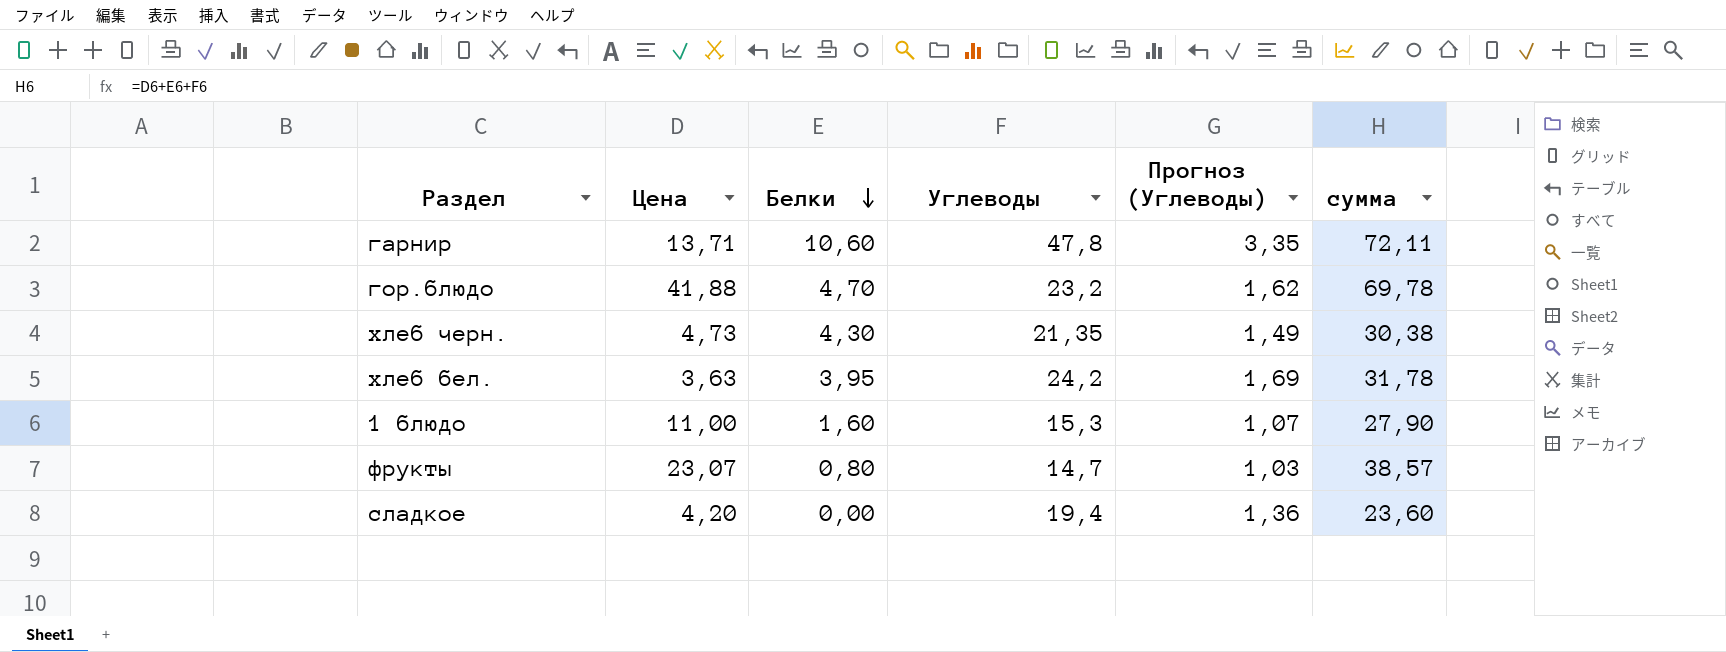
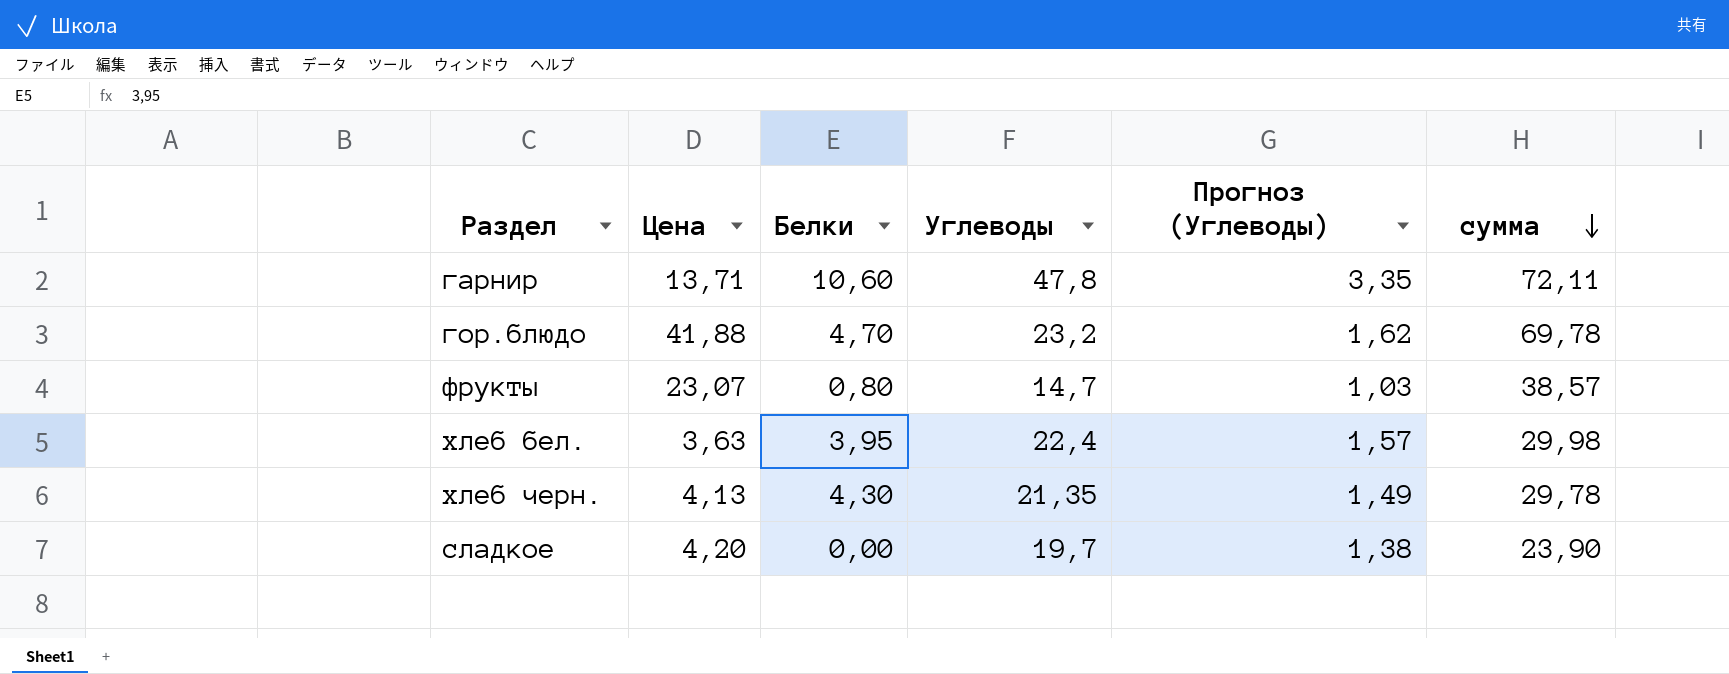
row order: Белки descending -> сумма descending
row 1 блюдо: 11,00 | 1,60 | 15,3 | 1,07 | 27,90 -> none
хлеб бел. | Углеводы: 24,2 -> 22,4
хлеб бел. | Прогноз (Углеводы): 1,69 -> 1,57
хлеб бел. | сумма: 31,78 -> 29,98
хлеб черн. | Цена: 4,73 -> 4,13
хлеб черн. | сумма: 30,38 -> 29,78
сладкое | Углеводы: 19,4 -> 19,7
сладкое | Прогноз (Углеводы): 1,36 -> 1,38
сладкое | сумма: 23,60 -> 23,90

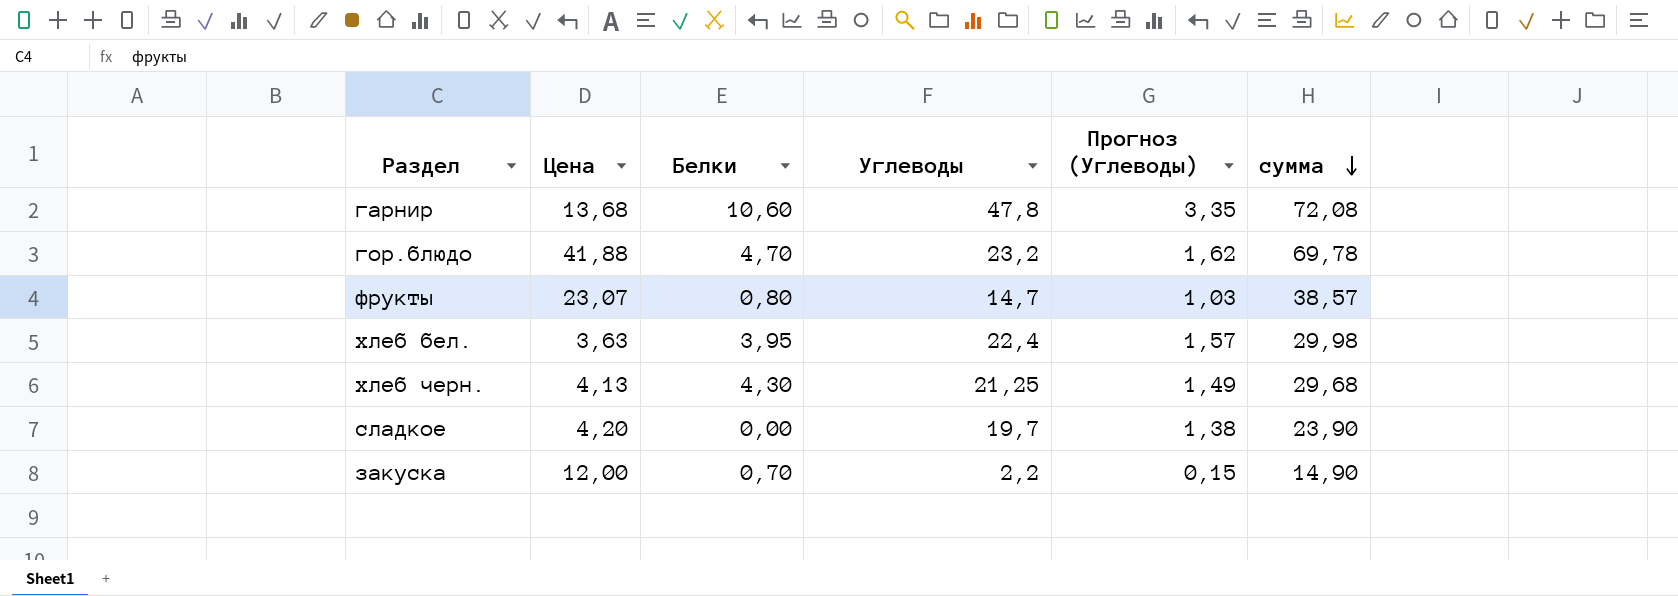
гарнир | Цена: 13,71 -> 13,68
гарнир | сумма: 72,11 -> 72,08
хлеб черн. | Углеводы: 21,35 -> 21,25
хлеб черн. | сумма: 29,78 -> 29,68
row закуска: none -> 12,00 | 0,70 | 2,2 | 0,15 | 14,90

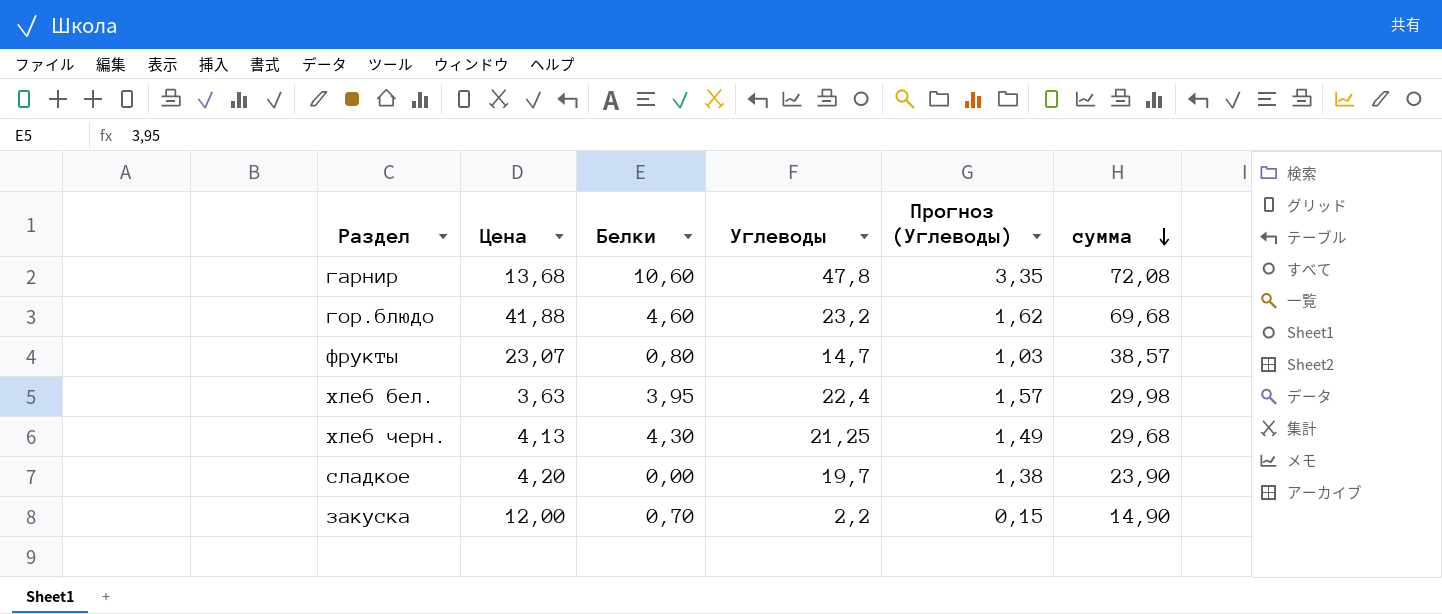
гор.блюдо | Белки: 4,70 -> 4,60
гор.блюдо | сумма: 69,78 -> 69,68

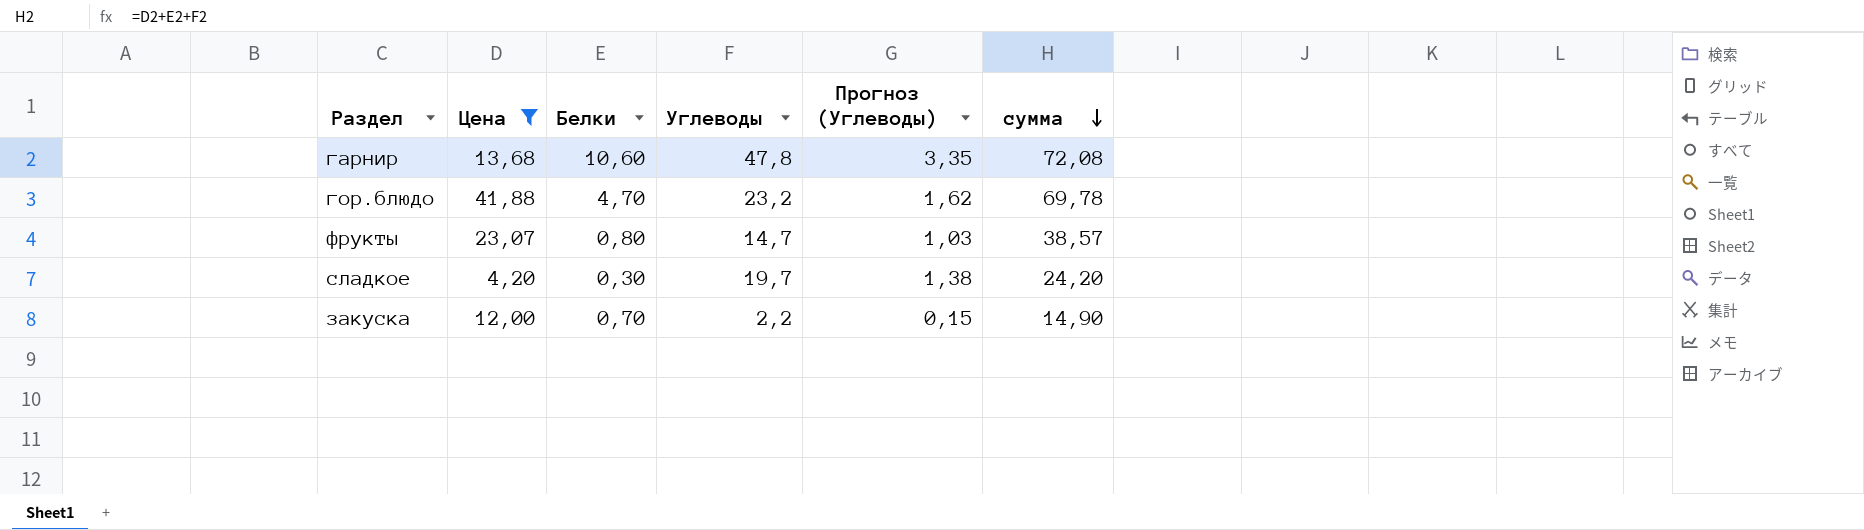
filter: none -> Цена >= 4,20
гор.блюдо | Белки: 4,60 -> 4,70
гор.блюдо | сумма: 69,68 -> 69,78
сладкое | Белки: 0,00 -> 0,30
сладкое | сумма: 23,90 -> 24,20

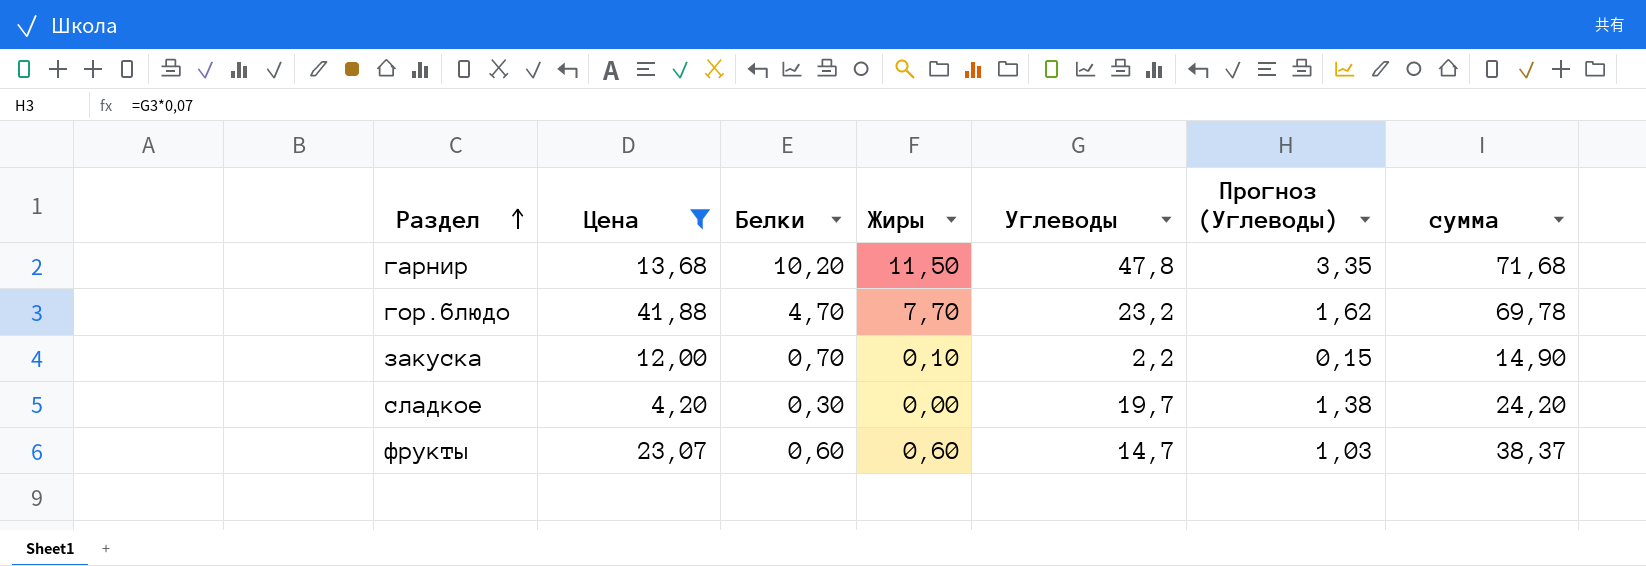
row order: сумма descending -> Раздел ascending
column Жиры | position: none -> 4
гарнир | Белки: 10,60 -> 10,20
гарнир | сумма: 72,08 -> 71,68
фрукты | Белки: 0,80 -> 0,60
фрукты | сумма: 38,57 -> 38,37

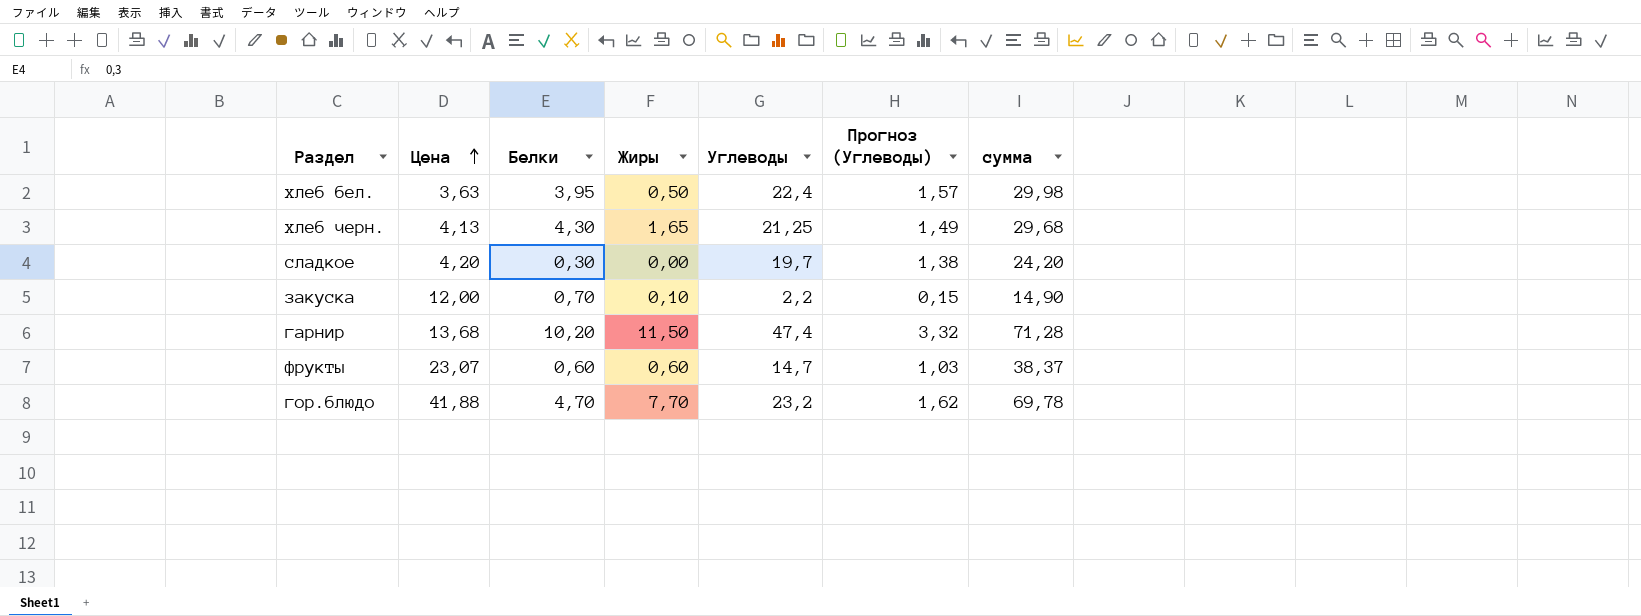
filter: Цена >= 4,20 -> none
row order: Раздел ascending -> Цена ascending
гарнир | Углеводы: 47,8 -> 47,4
гарнир | Прогноз (Углеводы): 3,35 -> 3,32
гарнир | сумма: 71,68 -> 71,28

